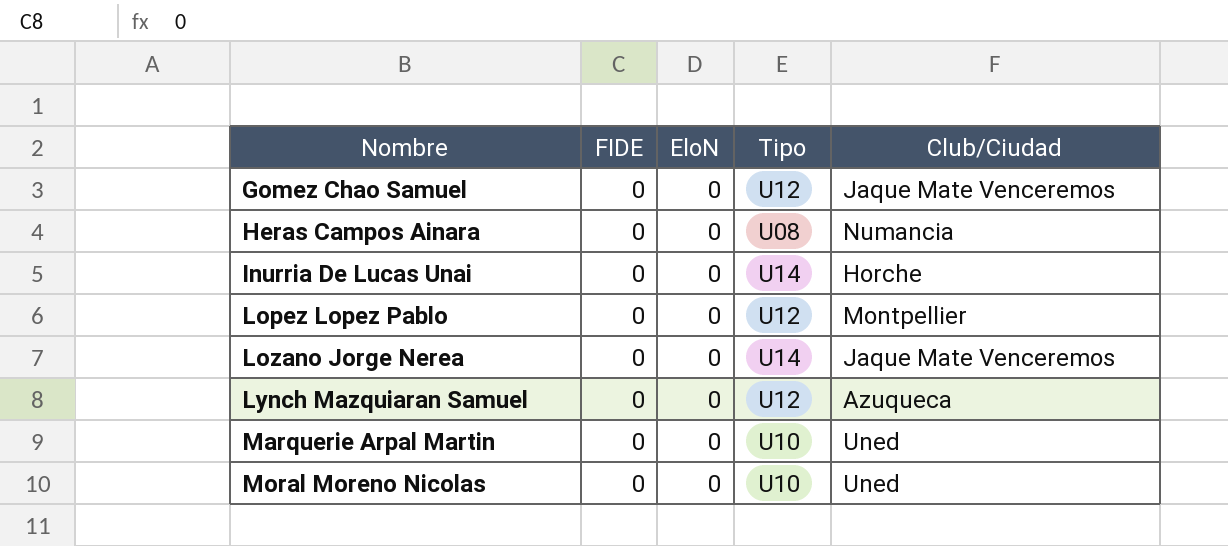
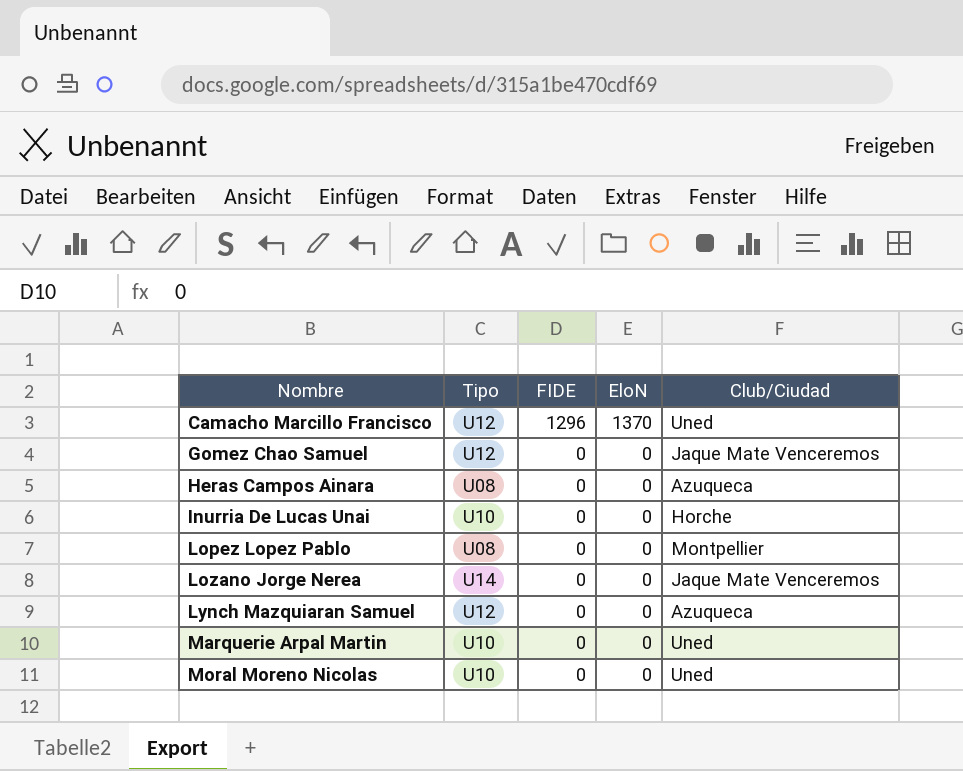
column Tipo | position: 4 -> 2
row Camacho Marcillo Francisco: none -> U12 | 1296 | 1370 | Uned
Heras Campos Ainara | Club/Ciudad: Numancia -> Azuqueca
Inurria De Lucas Unai | Tipo: U14 -> U10
Lopez Lopez Pablo | Tipo: U12 -> U08

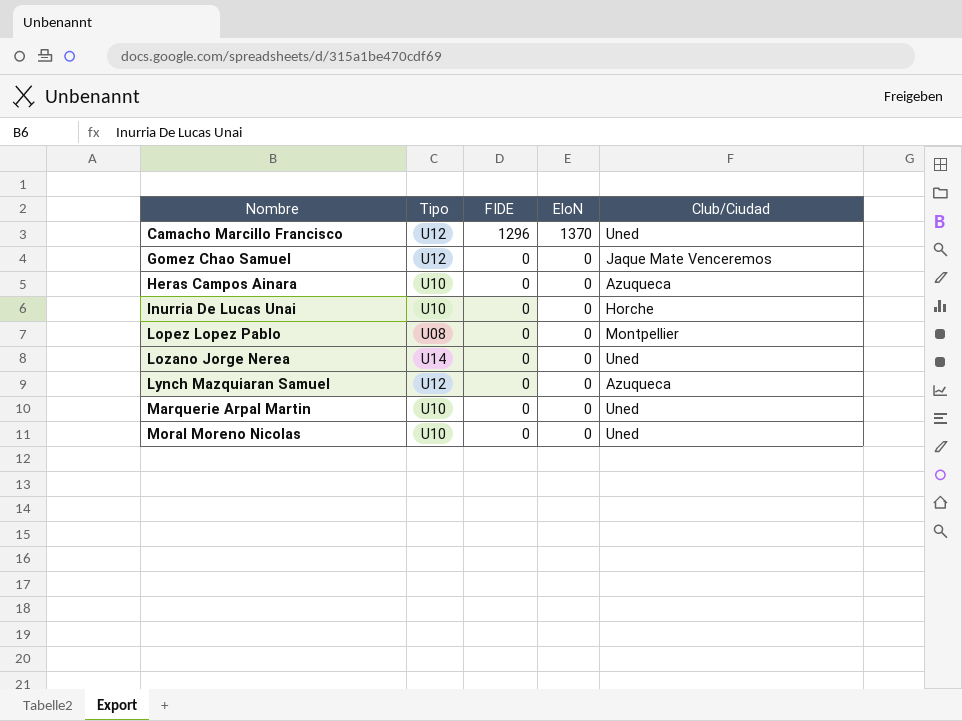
Heras Campos Ainara | Tipo: U08 -> U10
Lozano Jorge Nerea | Club/Ciudad: Jaque Mate Venceremos -> Uned

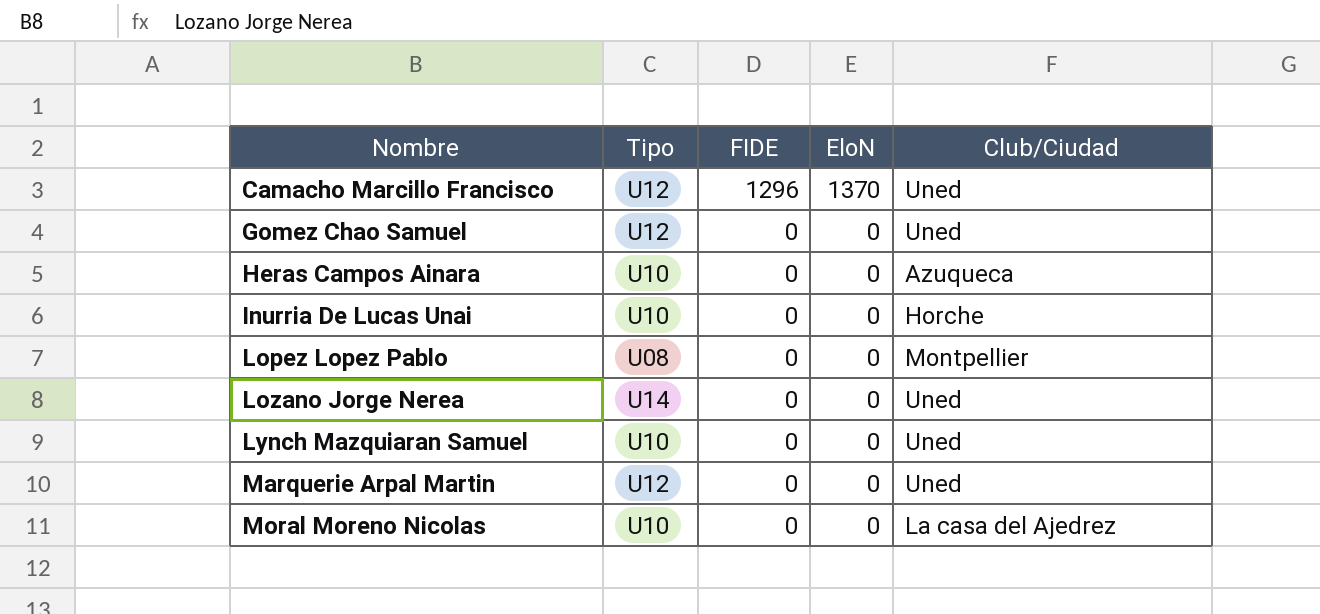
Gomez Chao Samuel | Club/Ciudad: Jaque Mate Venceremos -> Uned
Lynch Mazquiaran Samuel | Tipo: U12 -> U10
Lynch Mazquiaran Samuel | Club/Ciudad: Azuqueca -> Uned
Marquerie Arpal Martin | Tipo: U10 -> U12
Moral Moreno Nicolas | Club/Ciudad: Uned -> La casa del Ajedrez

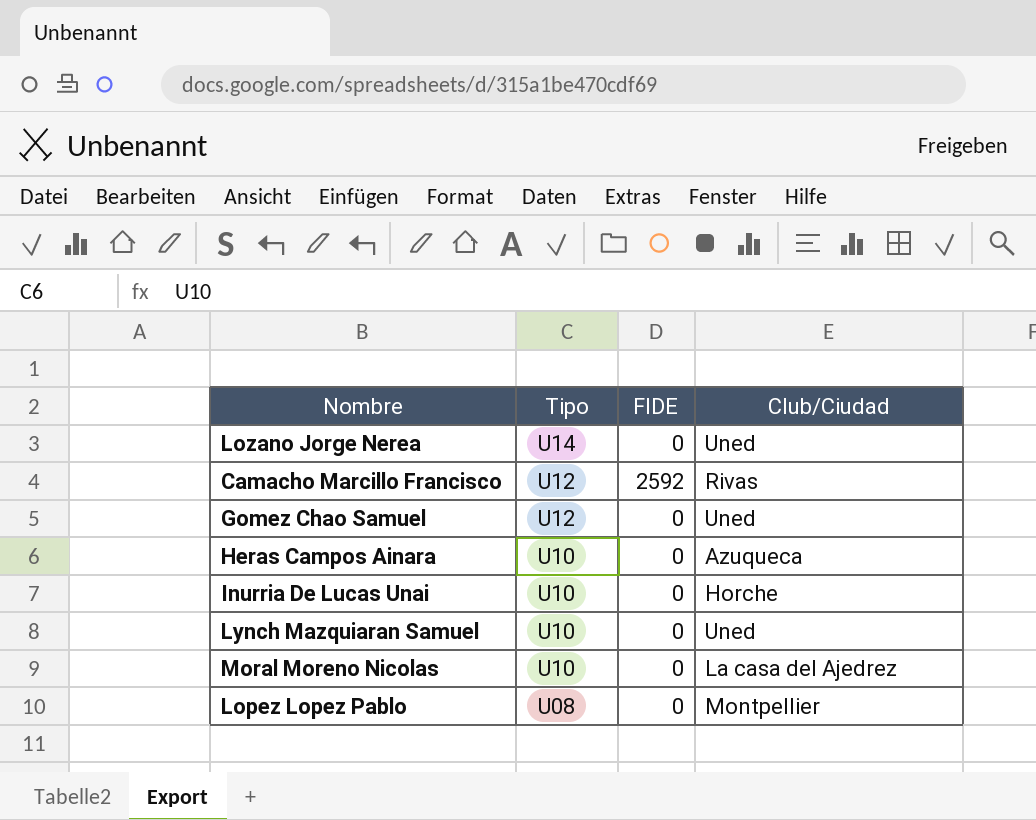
row order: Nombre ascending -> Tipo descending
column EloN | position: 4 -> none
row Marquerie Arpal Martin: U12 | 0 | 0 | Uned -> none
Camacho Marcillo Francisco | FIDE: 1296 -> 2592
Camacho Marcillo Francisco | Club/Ciudad: Uned -> Rivas

